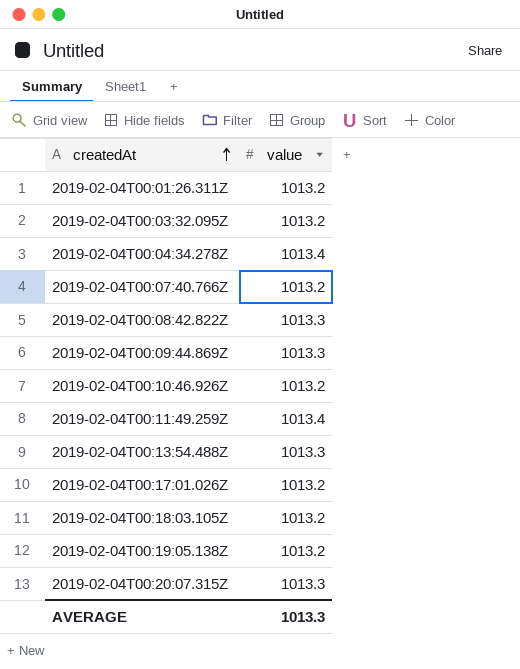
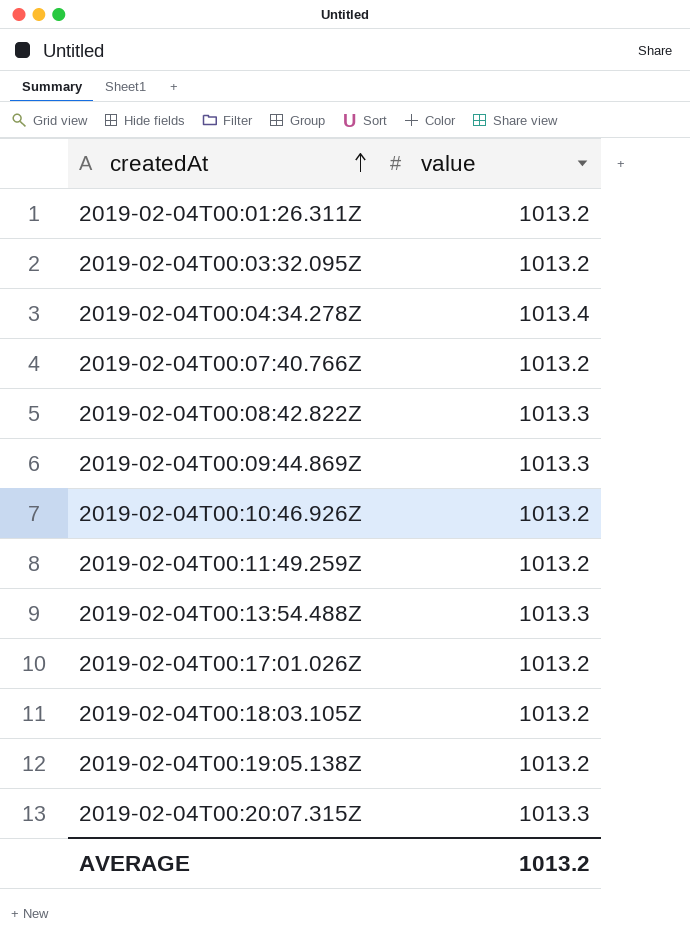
2019-02-04T00:11:49.259Z | value: 1013.4 -> 1013.2
AVERAGE | value: 1013.3 -> 1013.2

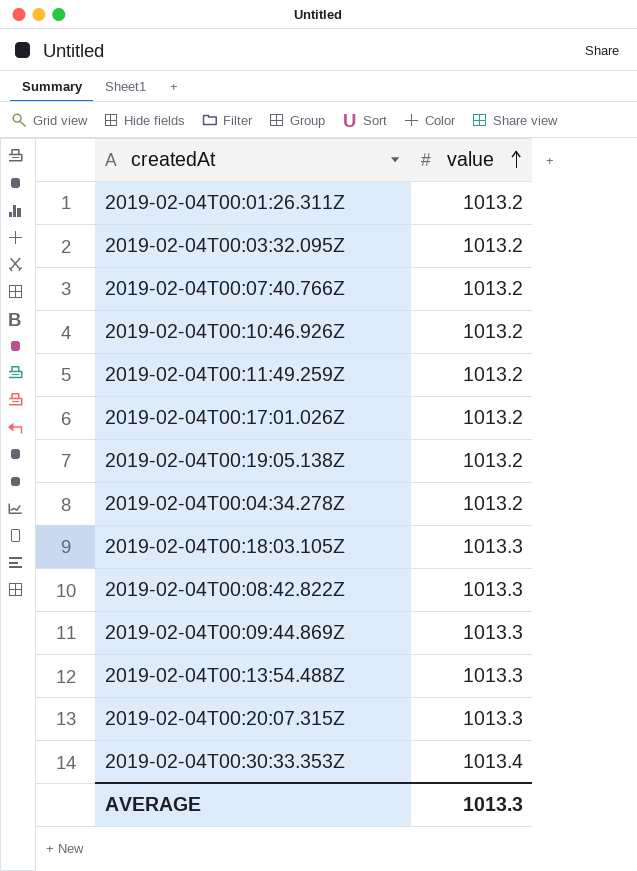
row order: createdAt ascending -> value ascending
2019-02-04T00:04:34.278Z | value: 1013.4 -> 1013.2
2019-02-04T00:18:03.105Z | value: 1013.2 -> 1013.3
row 2019-02-04T00:30:33.353Z: none -> 1013.4
AVERAGE | value: 1013.2 -> 1013.3

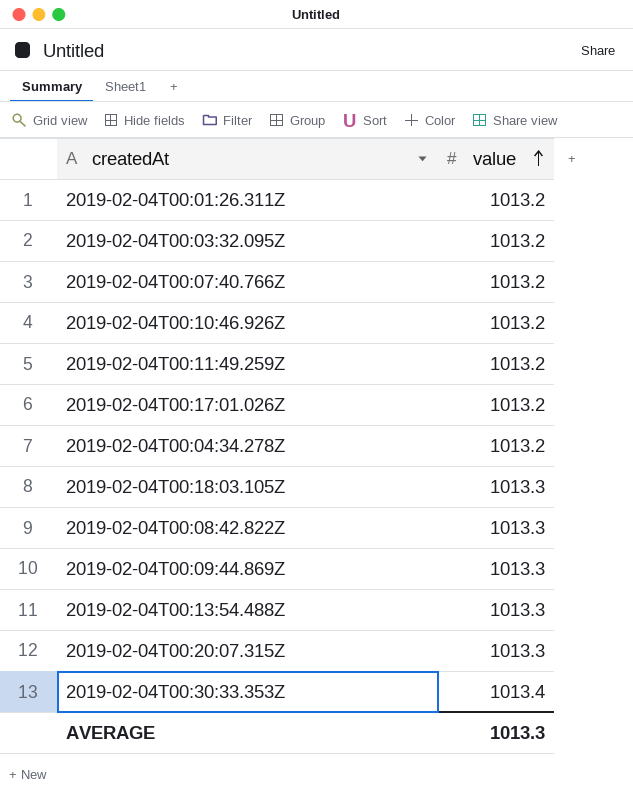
row 2019-02-04T00:19:05.138Z: 1013.2 -> none

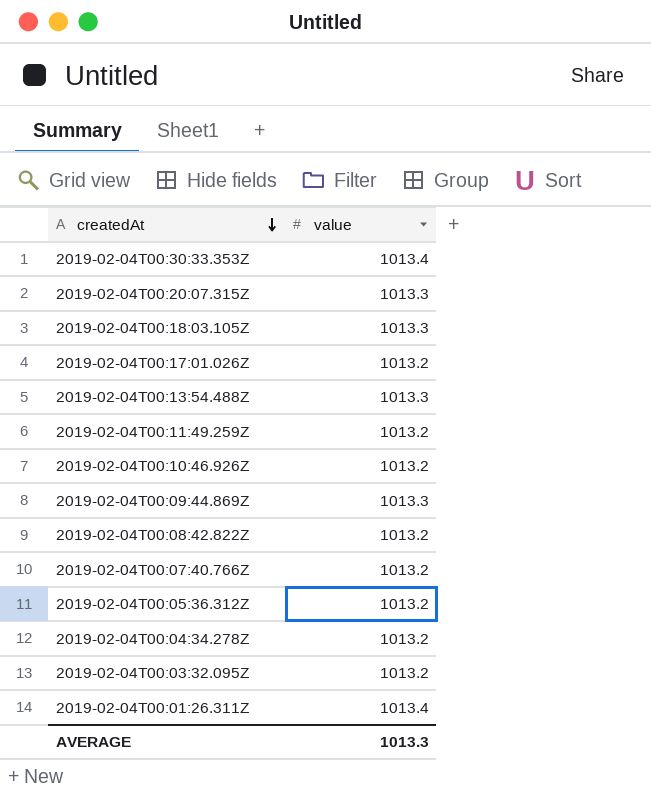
row order: value ascending -> createdAt descending
2019-02-04T00:08:42.822Z | value: 1013.3 -> 1013.2
row 2019-02-04T00:05:36.312Z: none -> 1013.2
2019-02-04T00:01:26.311Z | value: 1013.2 -> 1013.4

